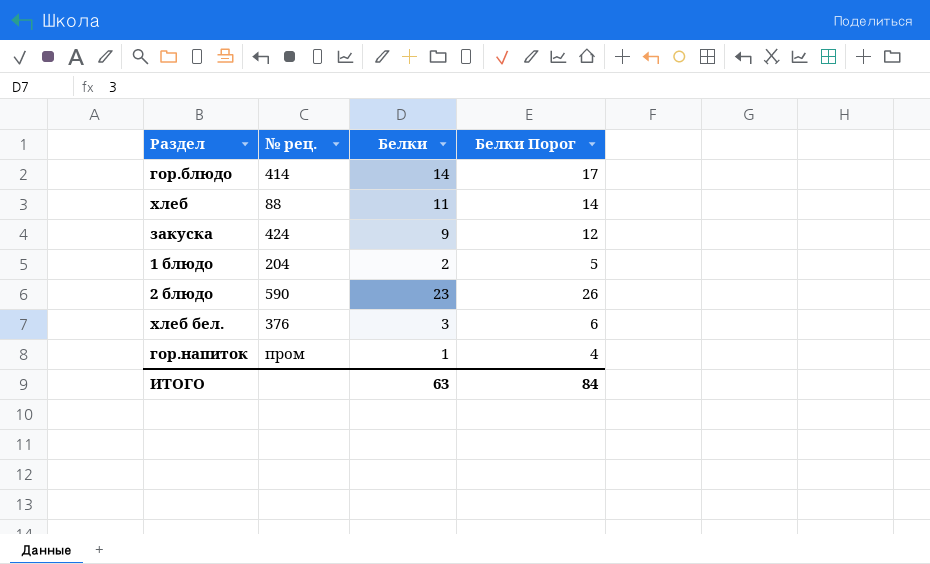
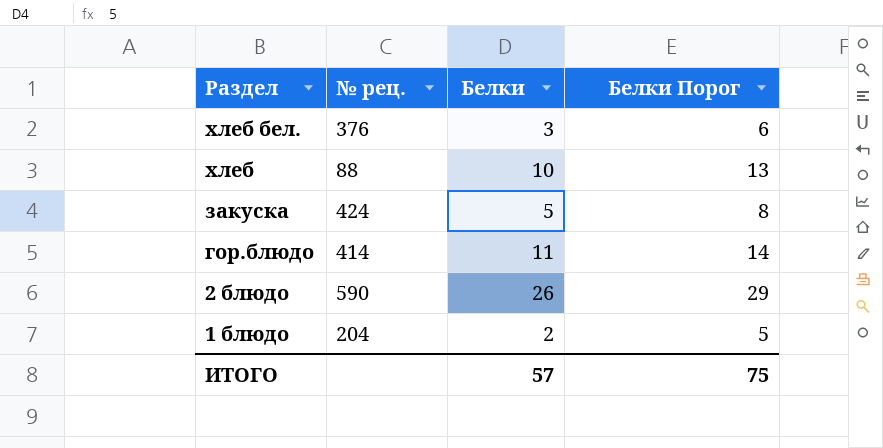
row order: none -> Раздел descending
row гор.напиток: пром | 1 | 4 -> none
хлеб | Белки: 11 -> 10
хлеб | Белки Порог: 14 -> 13
закуска | Белки: 9 -> 5
закуска | Белки Порог: 12 -> 8
гор.блюдо | Белки: 14 -> 11
гор.блюдо | Белки Порог: 17 -> 14
2 блюдо | Белки: 23 -> 26
2 блюдо | Белки Порог: 26 -> 29
ИТОГО | Белки: 63 -> 57
ИТОГО | Белки Порог: 84 -> 75

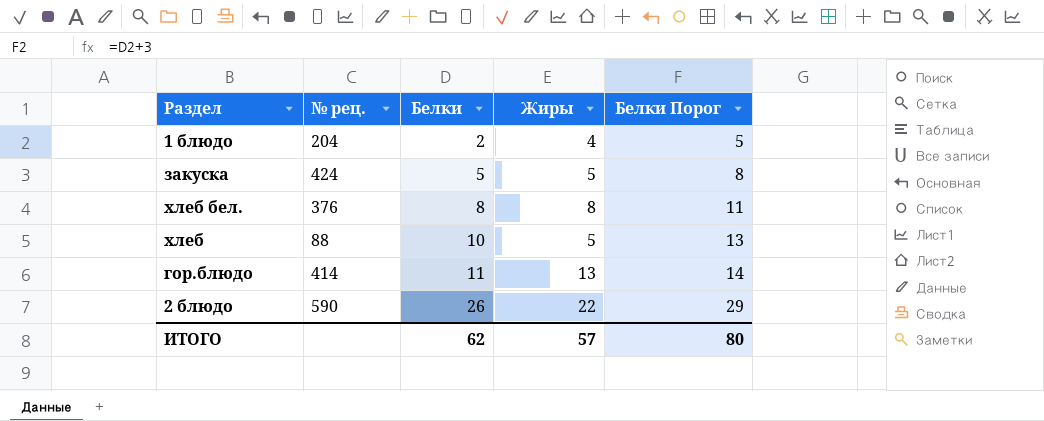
row order: Раздел descending -> Белки ascending
column Жиры | position: none -> 4
хлеб бел. | Белки: 3 -> 8
хлеб бел. | Белки Порог: 6 -> 11
ИТОГО | Белки: 57 -> 62
ИТОГО | Белки Порог: 75 -> 80

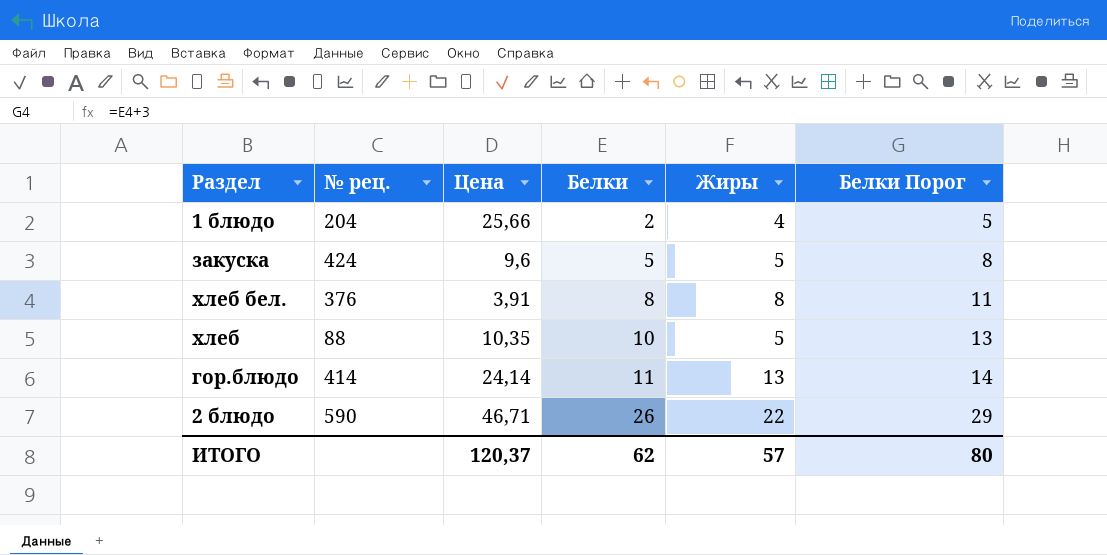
column Цена | position: none -> 3

